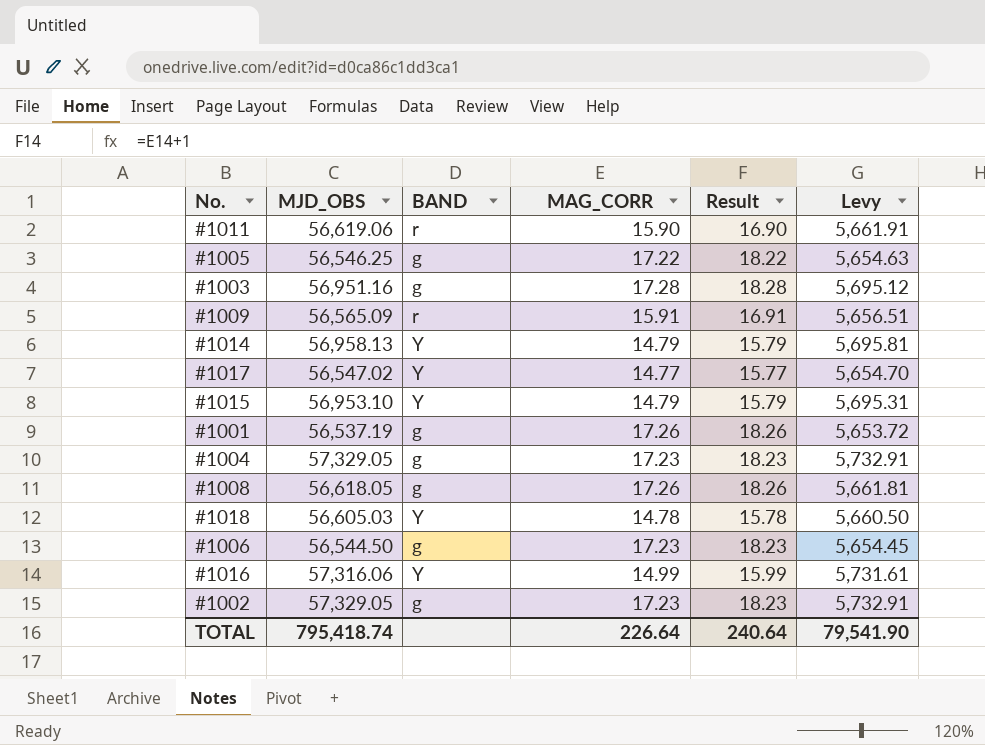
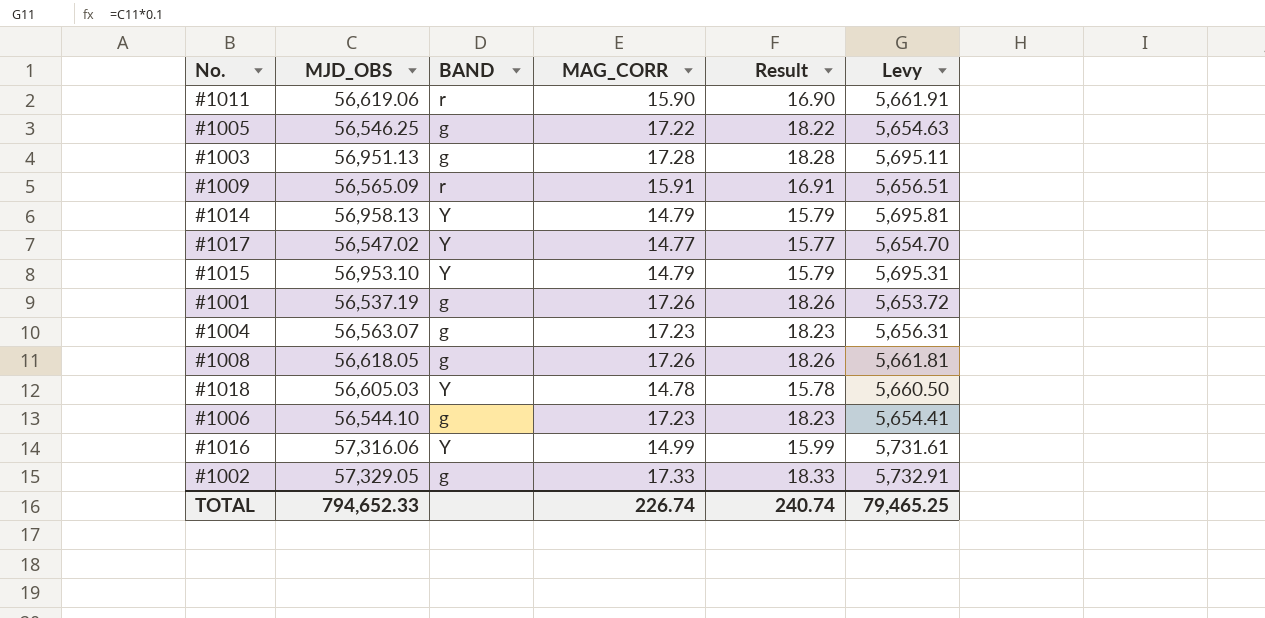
#1003 | MJD_OBS: 56,951.16 -> 56,951.13
#1003 | Levy: 5,695.12 -> 5,695.11
#1004 | MJD_OBS: 57,329.05 -> 56,563.07
#1004 | Levy: 5,732.91 -> 5,656.31
#1006 | MJD_OBS: 56,544.50 -> 56,544.10
#1006 | Levy: 5,654.45 -> 5,654.41
#1002 | MAG_CORR: 17.23 -> 17.33
#1002 | Result: 18.23 -> 18.33
TOTAL | MJD_OBS: 795,418.74 -> 794,652.33
TOTAL | MAG_CORR: 226.64 -> 226.74
TOTAL | Result: 240.64 -> 240.74
TOTAL | Levy: 79,541.90 -> 79,465.25

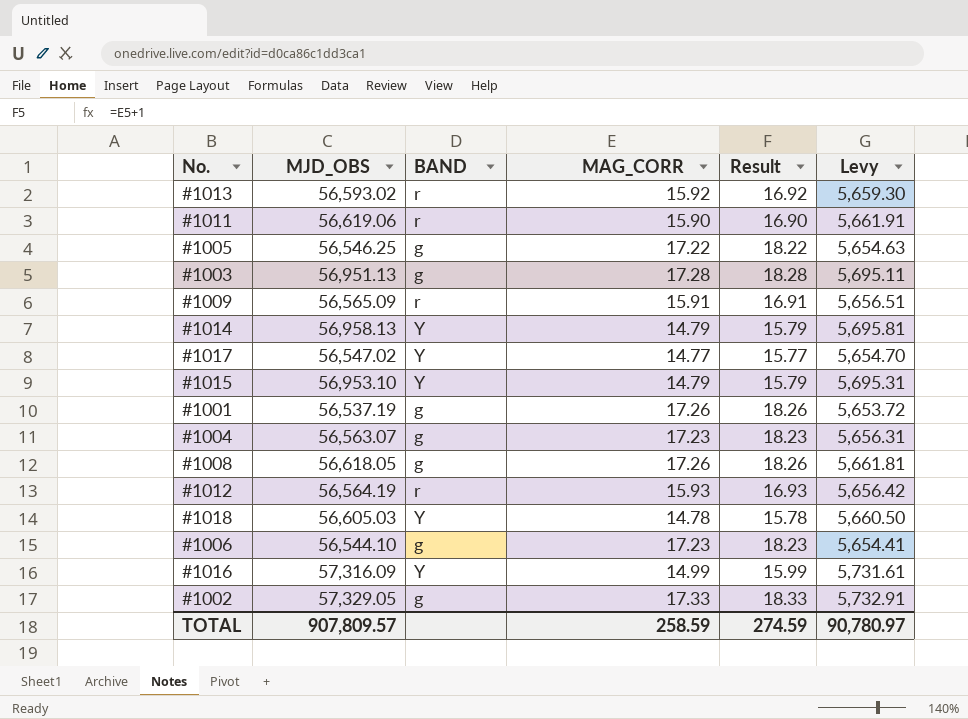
row #1013: none -> 56,593.02 | r | 15.92 | 16.92 | 5,659.30
row #1012: none -> 56,564.19 | r | 15.93 | 16.93 | 5,656.42
#1016 | MJD_OBS: 57,316.06 -> 57,316.09
TOTAL | MJD_OBS: 794,652.33 -> 907,809.57
TOTAL | MAG_CORR: 226.74 -> 258.59
TOTAL | Result: 240.74 -> 274.59
TOTAL | Levy: 79,465.25 -> 90,780.97

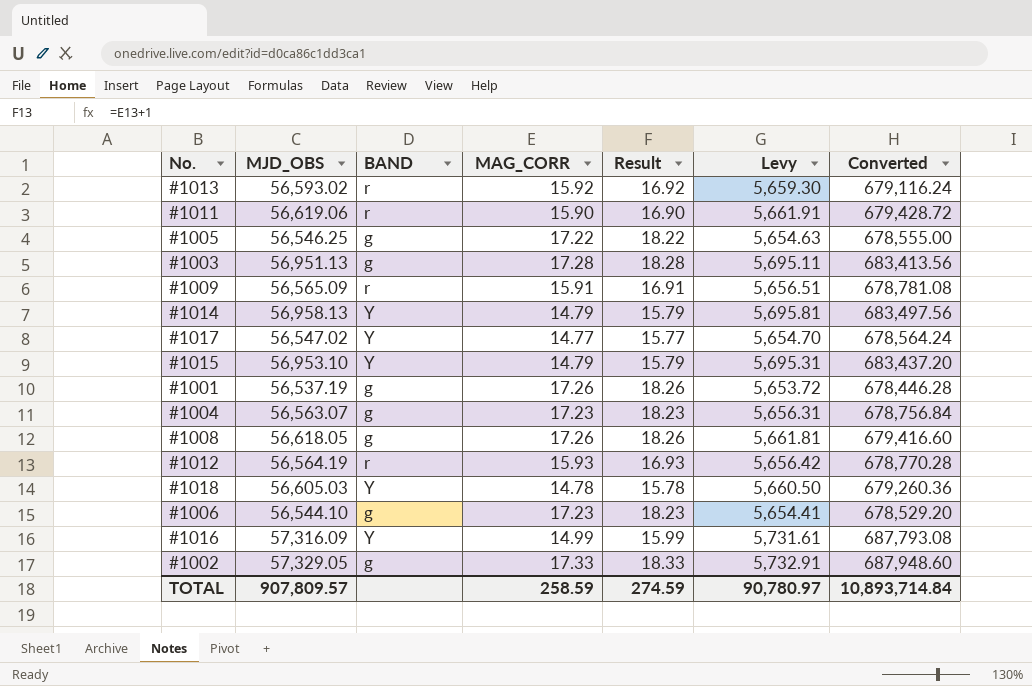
column Converted | formula: none -> [MJD_OBS] * 12

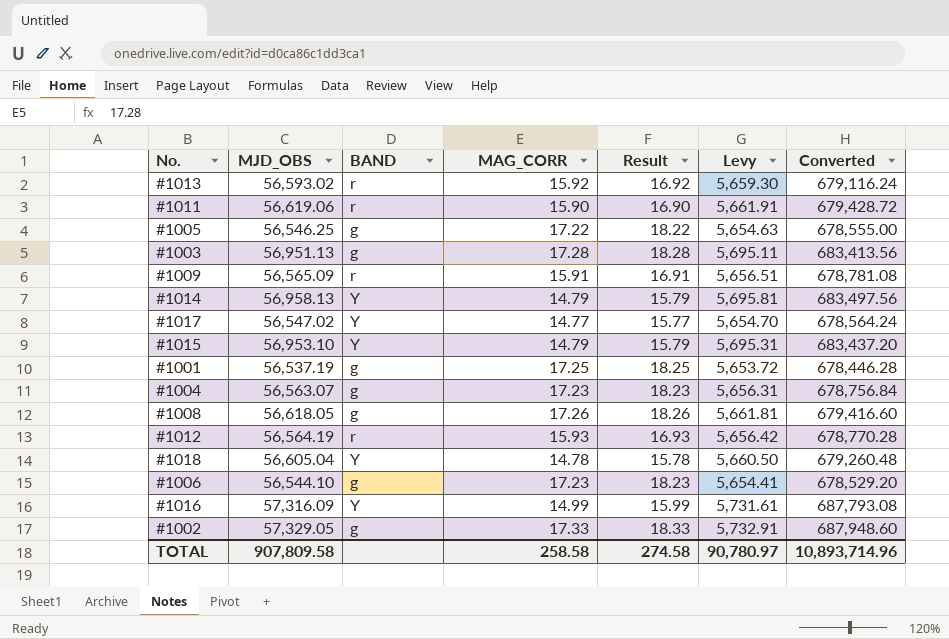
#1001 | MAG_CORR: 17.26 -> 17.25
#1001 | Result: 18.26 -> 18.25
#1018 | MJD_OBS: 56,605.03 -> 56,605.04
#1018 | Converted: 679,260.36 -> 679,260.48
TOTAL | MJD_OBS: 907,809.57 -> 907,809.58
TOTAL | MAG_CORR: 258.59 -> 258.58
TOTAL | Result: 274.59 -> 274.58
TOTAL | Converted: 10,893,714.84 -> 10,893,714.96

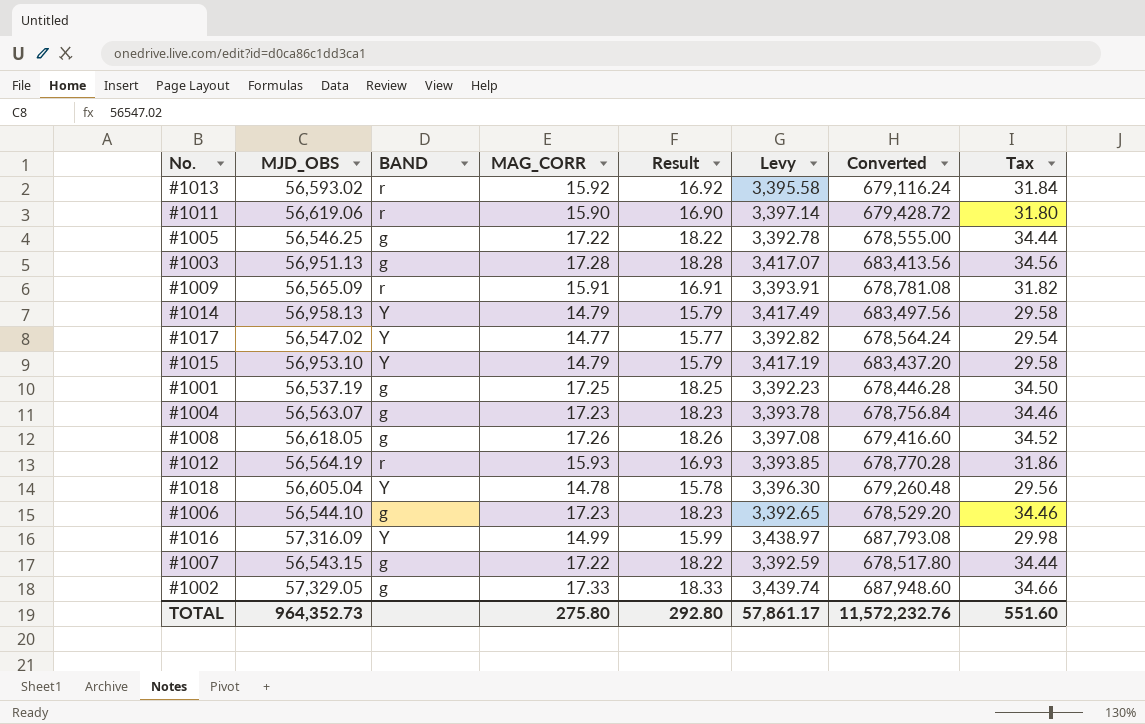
column Levy | formula: [MJD_OBS] * 0.1 -> [MJD_OBS] * 0.06
column Tax | formula: none -> [MAG_CORR] * 2
row #1007: none -> 56,543.15 | g | 17.22 | 18.22 | 3,392.59 | 678,517.80 | 34.44
TOTAL | MJD_OBS: 907,809.58 -> 964,352.73
TOTAL | MAG_CORR: 258.58 -> 275.80
TOTAL | Result: 274.58 -> 292.80
TOTAL | Levy: 90,780.97 -> 57,861.17
TOTAL | Converted: 10,893,714.96 -> 11,572,232.76

